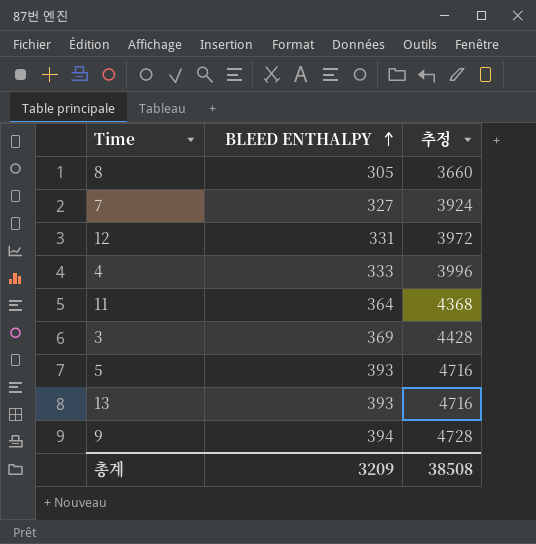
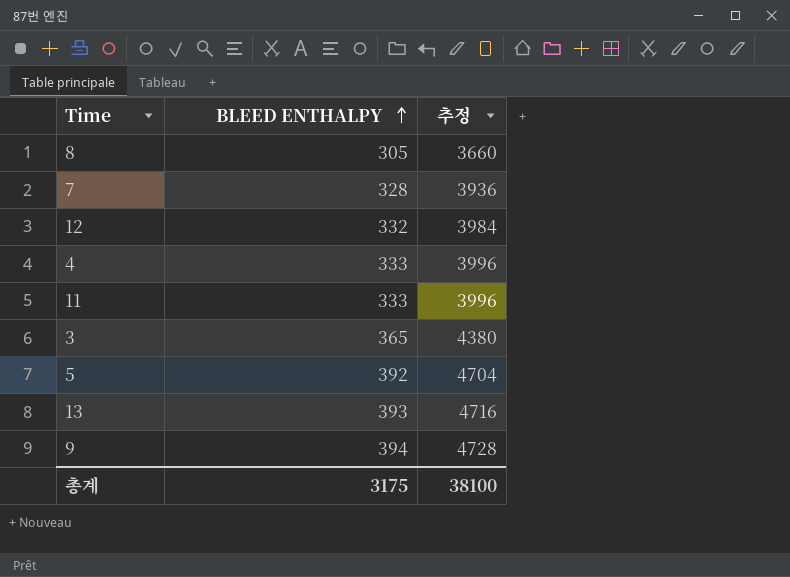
7 | BLEED ENTHALPY: 327 -> 328
7 | 추정: 3924 -> 3936
12 | BLEED ENTHALPY: 331 -> 332
12 | 추정: 3972 -> 3984
11 | BLEED ENTHALPY: 364 -> 333
11 | 추정: 4368 -> 3996
3 | BLEED ENTHALPY: 369 -> 365
3 | 추정: 4428 -> 4380
5 | BLEED ENTHALPY: 393 -> 392
5 | 추정: 4716 -> 4704
총계 | BLEED ENTHALPY: 3209 -> 3175
총계 | 추정: 38508 -> 38100

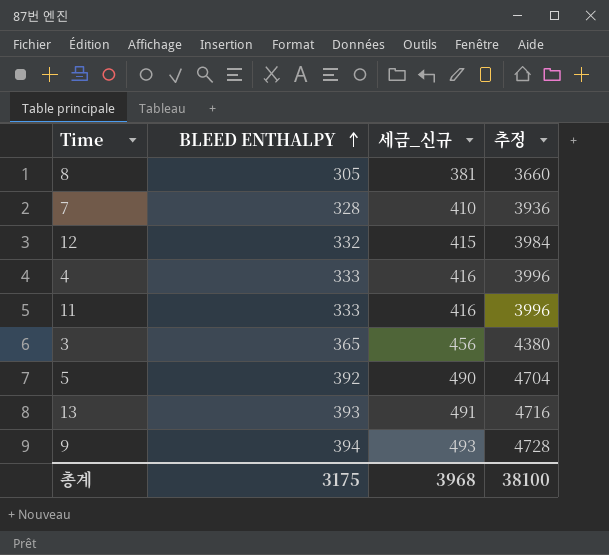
column 세금_신규 | formula: none -> [BLEED ENTHALPY] * 1.25

